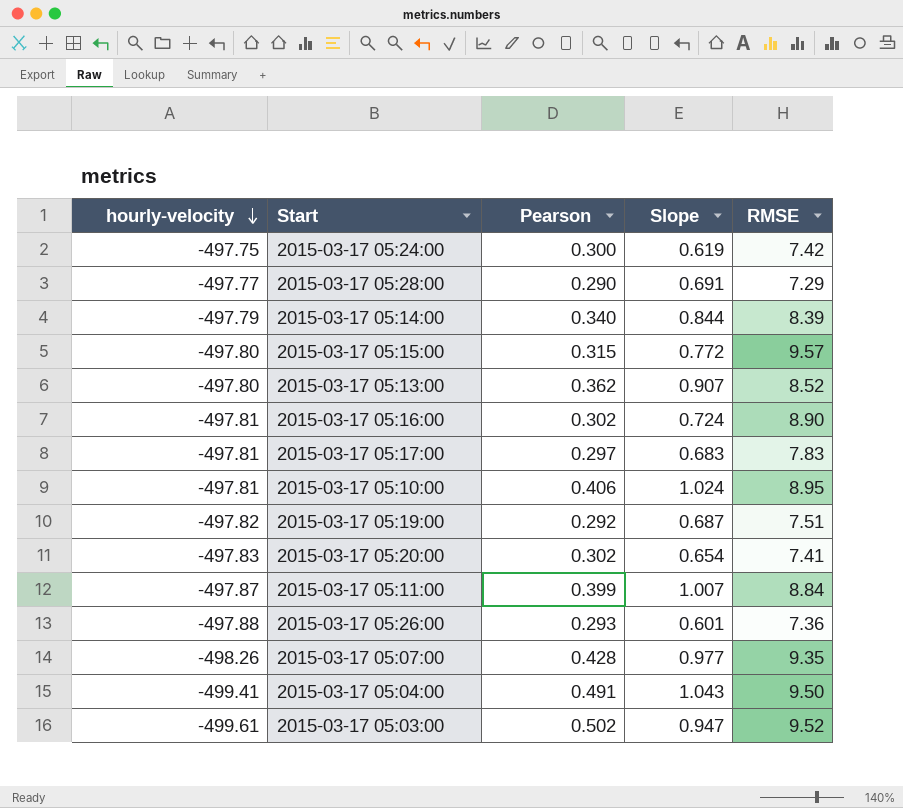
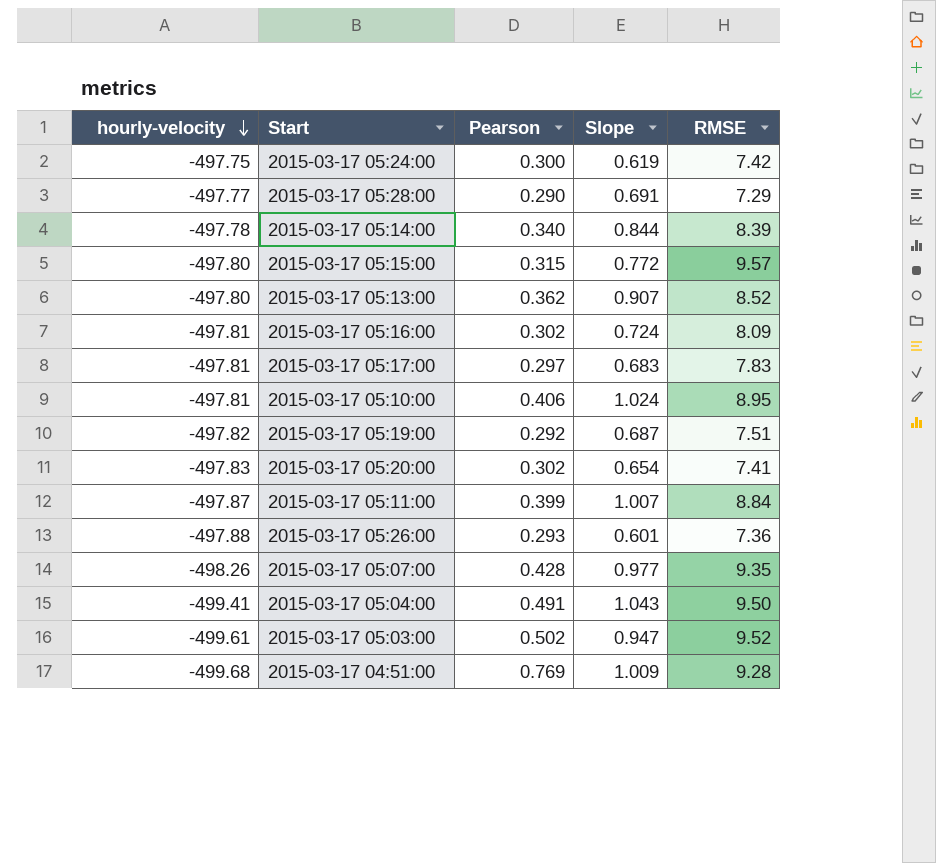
2015-03-17 05:14:00 | hourly-velocity: -497.79 -> -497.78
2015-03-17 05:16:00 | RMSE: 8.90 -> 8.09
row 2015-03-17 04:51:00: none -> -499.68 | 0.769 | 1.009 | 9.28

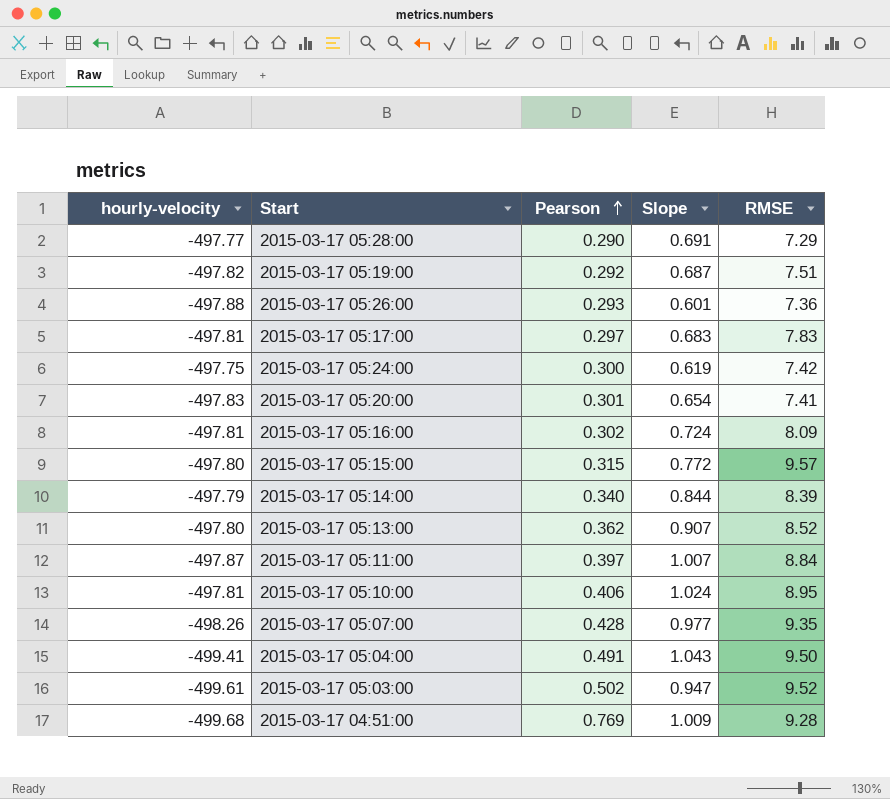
row order: hourly-velocity descending -> Pearson ascending
2015-03-17 05:20:00 | Pearson: 0.302 -> 0.301
2015-03-17 05:14:00 | hourly-velocity: -497.78 -> -497.79
2015-03-17 05:11:00 | Pearson: 0.399 -> 0.397

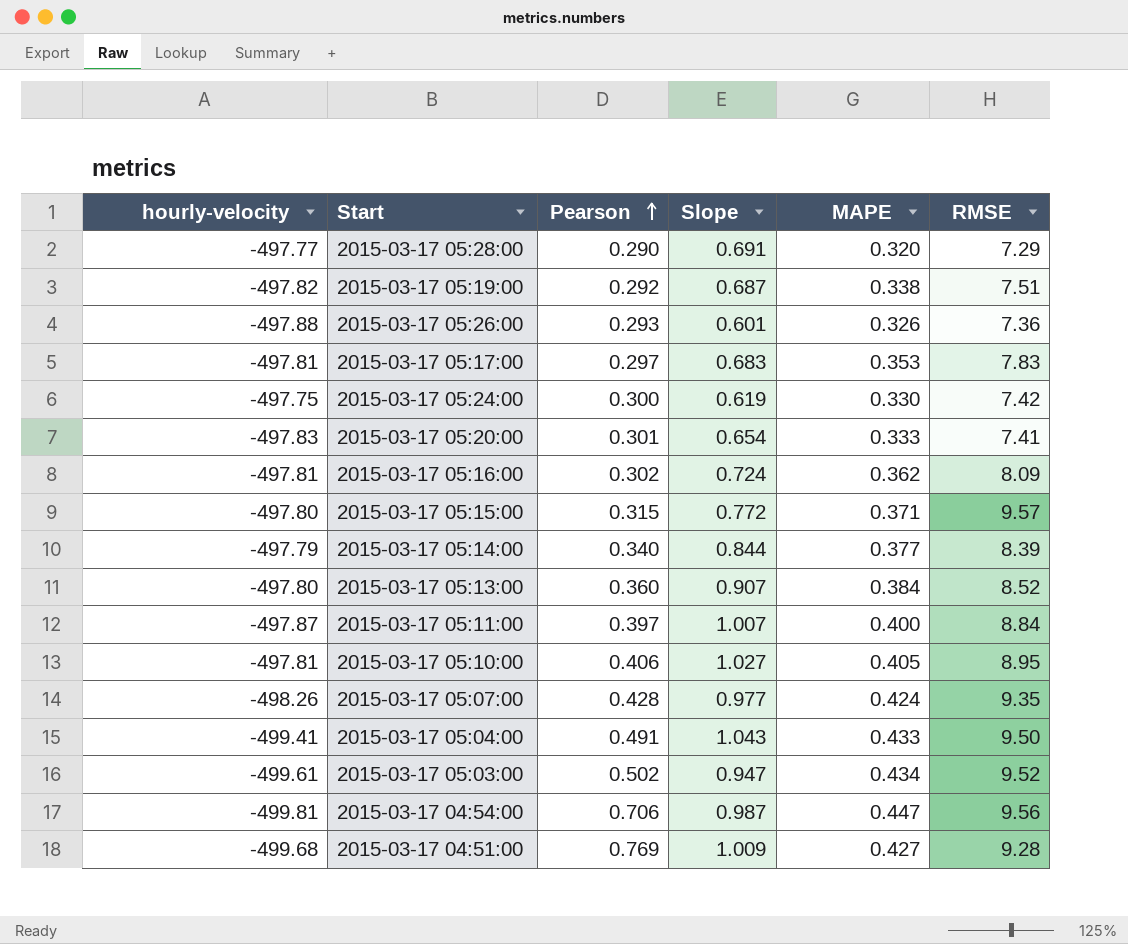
column MAPE | position: none -> 5
2015-03-17 05:13:00 | Pearson: 0.362 -> 0.360
2015-03-17 05:10:00 | Slope: 1.024 -> 1.027
row 2015-03-17 04:54:00: none -> -499.81 | 0.706 | 0.987 | 0.447 | 9.56

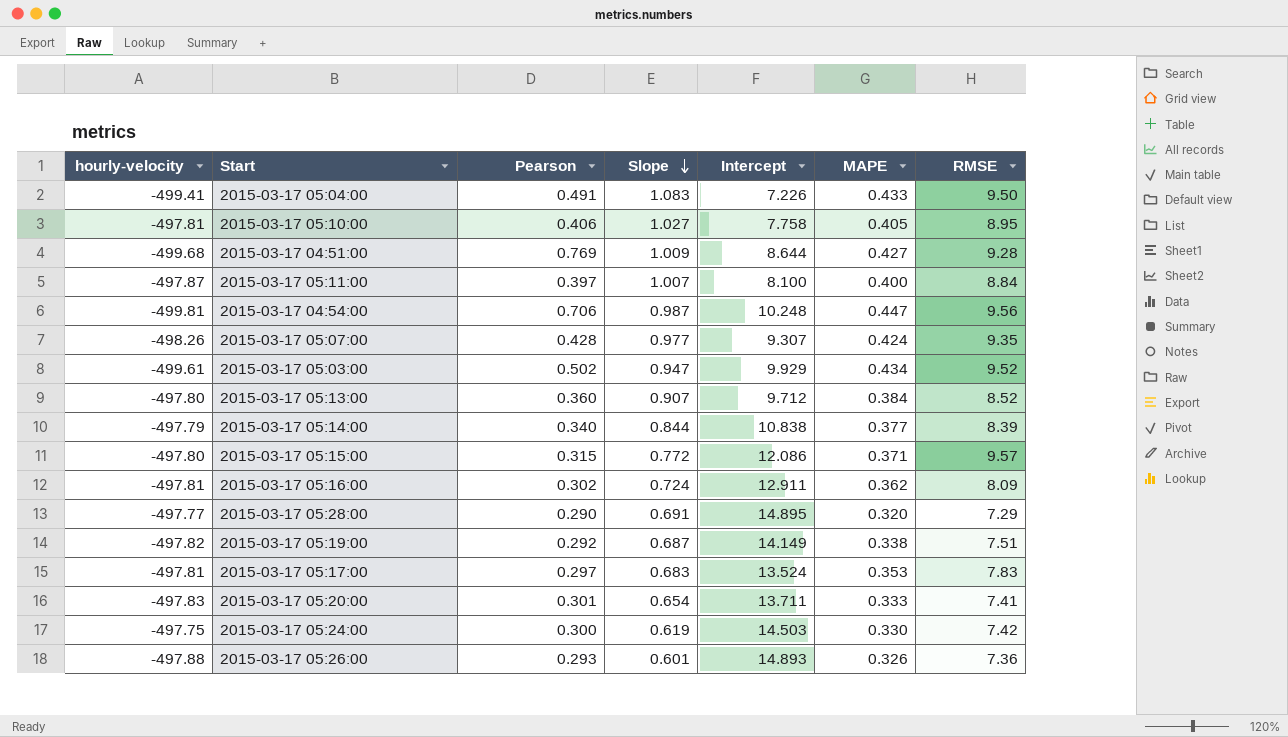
row order: Pearson ascending -> Slope descending
column Intercept | position: none -> 5
2015-03-17 05:04:00 | Slope: 1.043 -> 1.083

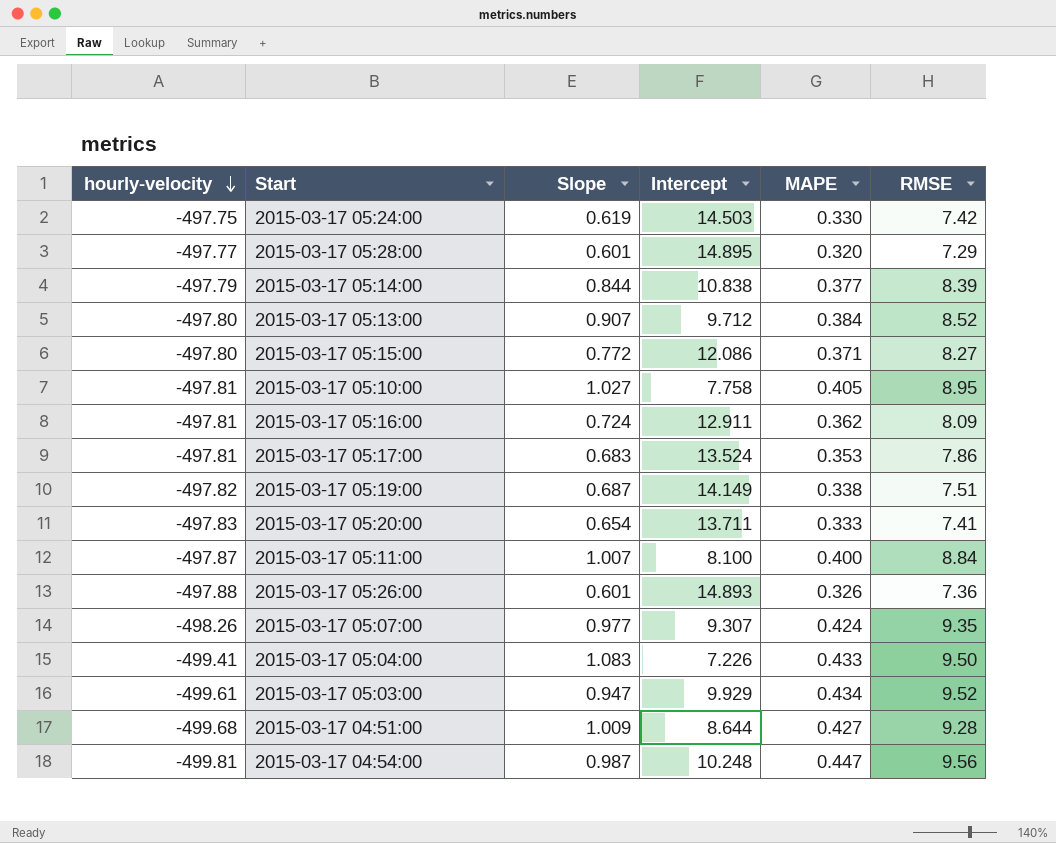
row order: Slope descending -> hourly-velocity descending
column Pearson | position: 3 -> none
2015-03-17 05:28:00 | Slope: 0.691 -> 0.601
2015-03-17 05:15:00 | RMSE: 9.57 -> 8.27
2015-03-17 05:17:00 | RMSE: 7.83 -> 7.86

